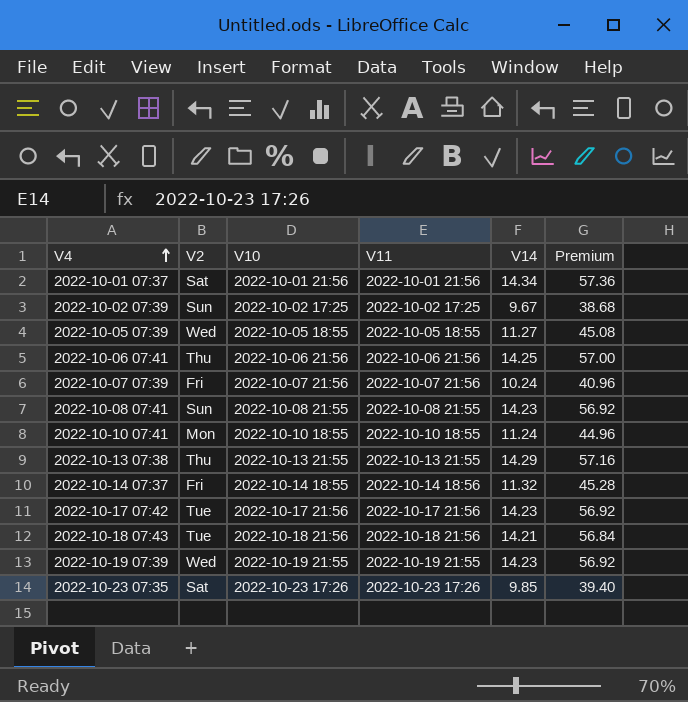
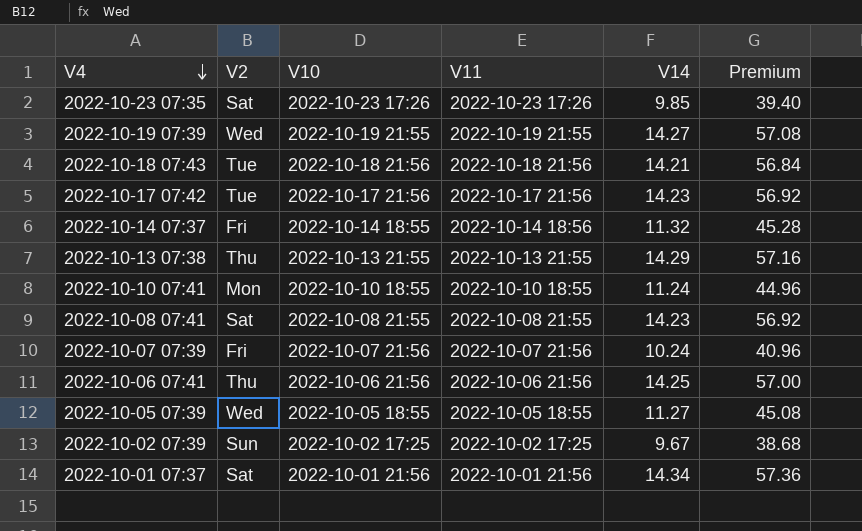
row order: V4 ascending -> V4 descending
2022-10-19 07:39 | V14: 14.23 -> 14.27
2022-10-19 07:39 | Premium: 56.92 -> 57.08
2022-10-08 07:41 | V2: Sun -> Sat

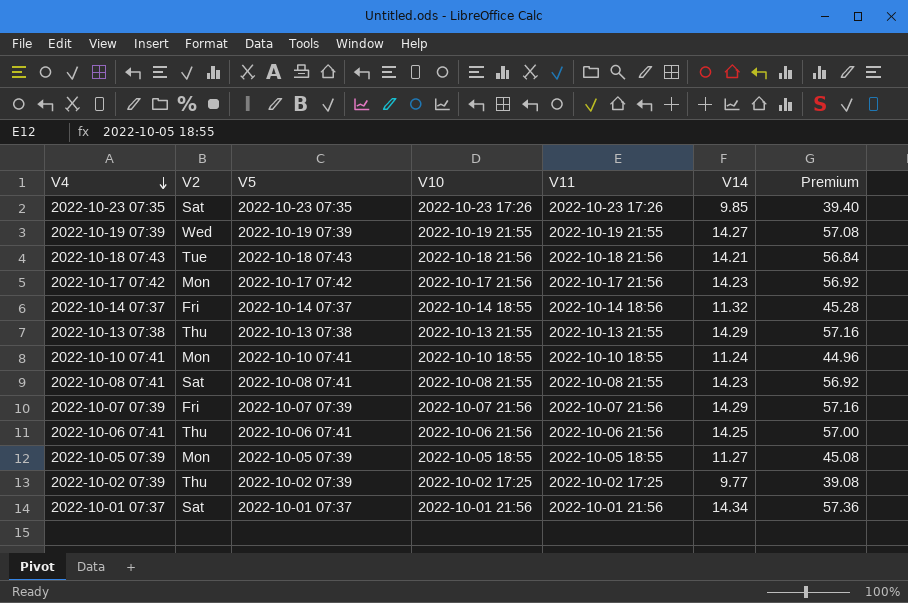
column V5 | position: none -> 3
2022-10-17 07:42 | V2: Tue -> Mon
2022-10-07 07:39 | V14: 10.24 -> 14.29
2022-10-07 07:39 | Premium: 40.96 -> 57.16
2022-10-05 07:39 | V2: Wed -> Mon
2022-10-02 07:39 | V2: Sun -> Thu
2022-10-02 07:39 | V14: 9.67 -> 9.77
2022-10-02 07:39 | Premium: 38.68 -> 39.08

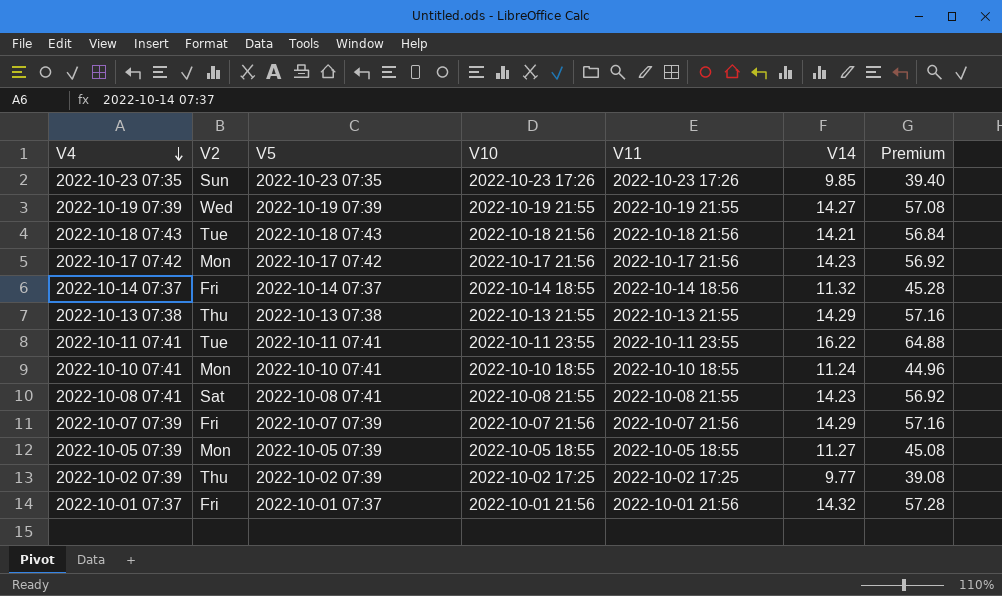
row 2022-10-06 07:41: Thu | 2022-10-06 07:41 | 2022-10-06 21:56 | 2022-10-06 21:56 | 14.25 | 57.00 -> none
2022-10-23 07:35 | V2: Sat -> Sun
row 2022-10-11 07:41: none -> Tue | 2022-10-11 07:41 | 2022-10-11 23:55 | 2022-10-11 23:55 | 16.22 | 64.88
2022-10-01 07:37 | V2: Sat -> Fri
2022-10-01 07:37 | V14: 14.34 -> 14.32
2022-10-01 07:37 | Premium: 57.36 -> 57.28

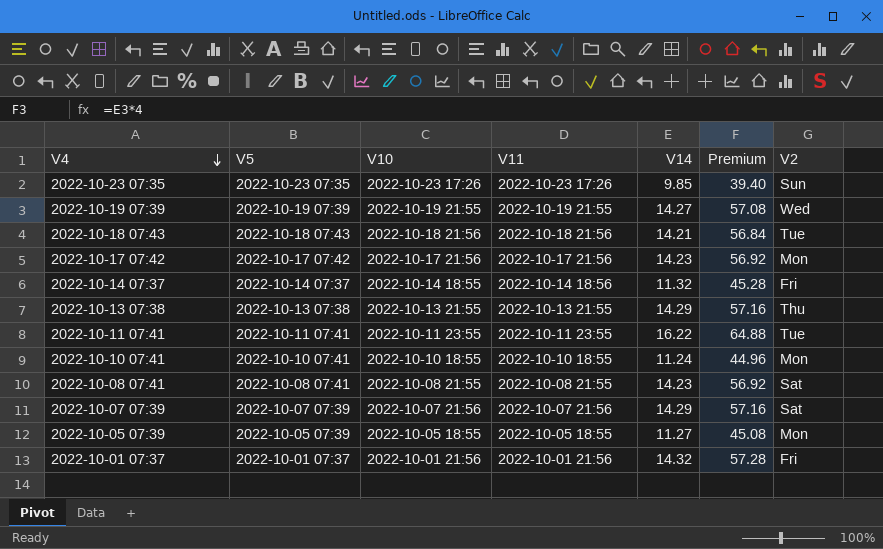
column V2 | position: 2 -> 7
row 2022-10-02 07:39: Thu | 2022-10-02 07:39 | 2022-10-02 17:25 | 2022-10-02 17:25 | 9.77 | 39.08 -> none
2022-10-07 07:39 | V2: Fri -> Sat

